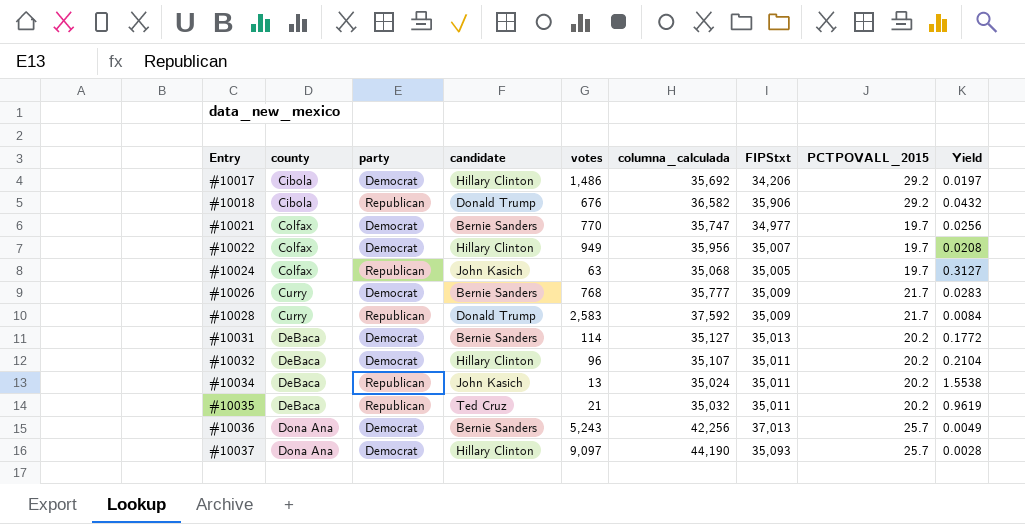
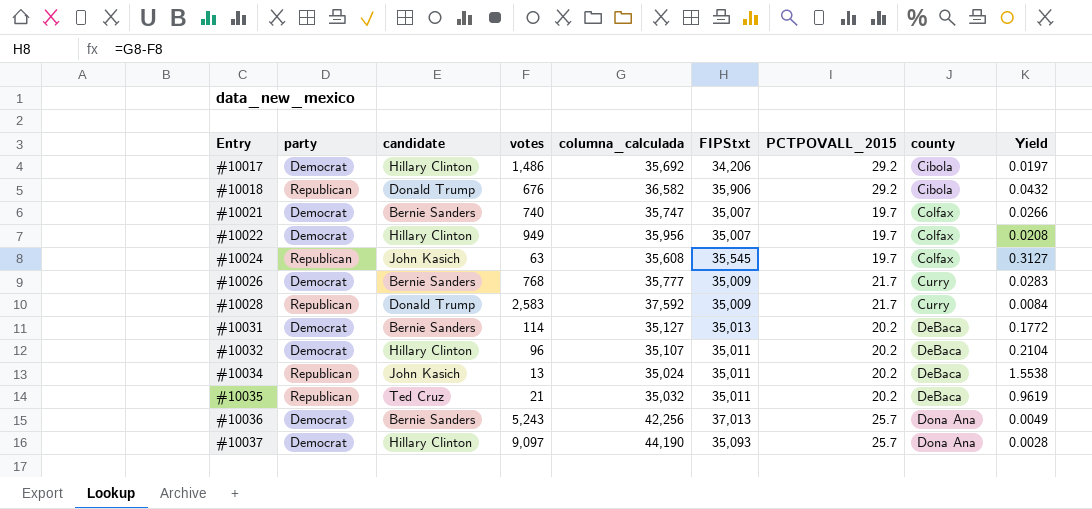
column county | position: 2 -> 8
#10021 | votes: 770 -> 740
#10021 | FIPStxt: 34,977 -> 35,007
#10021 | Yield: 0.0256 -> 0.0266
#10024 | columna_calculada: 35,068 -> 35,608
#10024 | FIPStxt: 35,005 -> 35,545

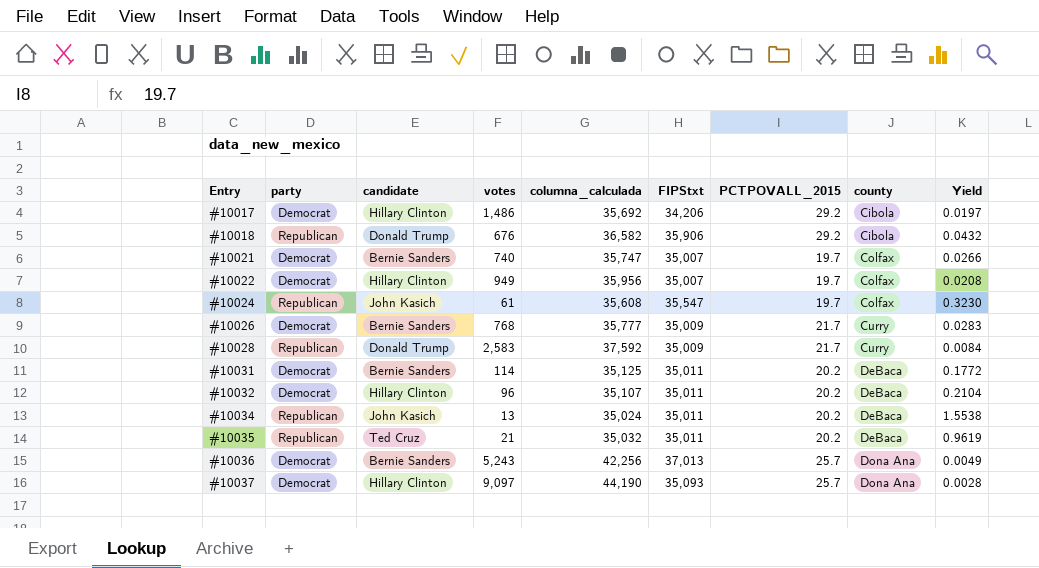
#10024 | votes: 63 -> 61
#10024 | FIPStxt: 35,545 -> 35,547
#10024 | Yield: 0.3127 -> 0.3230
#10031 | columna_calculada: 35,127 -> 35,125
#10031 | FIPStxt: 35,013 -> 35,011

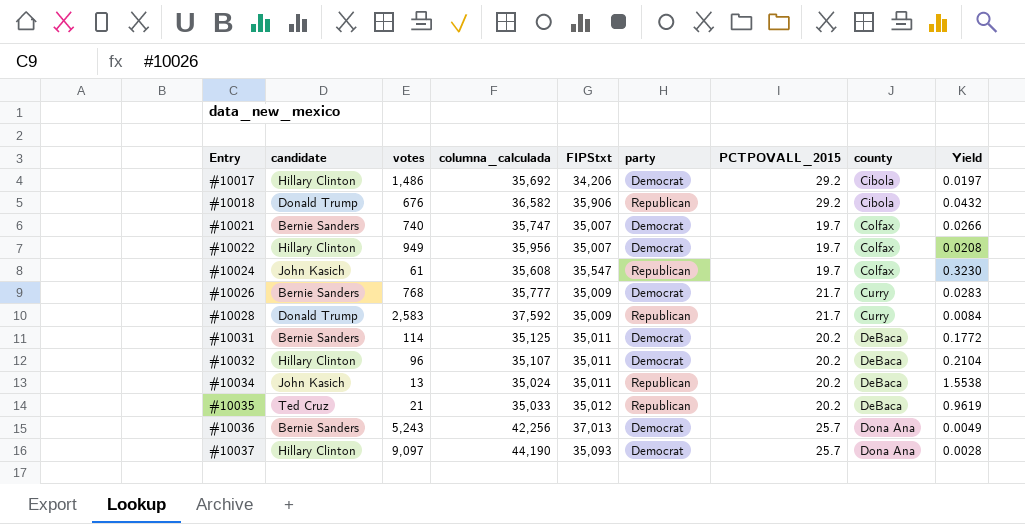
column party | position: 2 -> 6
#10035 | columna_calculada: 35,032 -> 35,033
#10035 | FIPStxt: 35,011 -> 35,012

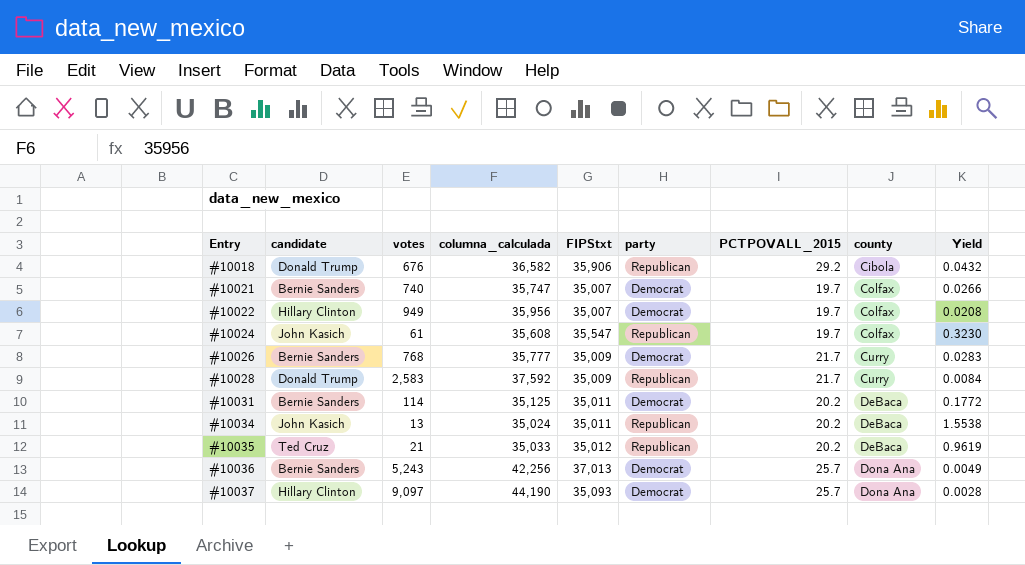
row #10017: Hillary Clinton | 1,486 | 35,692 | 34,206 | Democrat | 29.2 | Cibola | 0.0197 -> none
row #10032: Hillary Clinton | 96 | 35,107 | 35,011 | Democrat | 20.2 | DeBaca | 0.2104 -> none

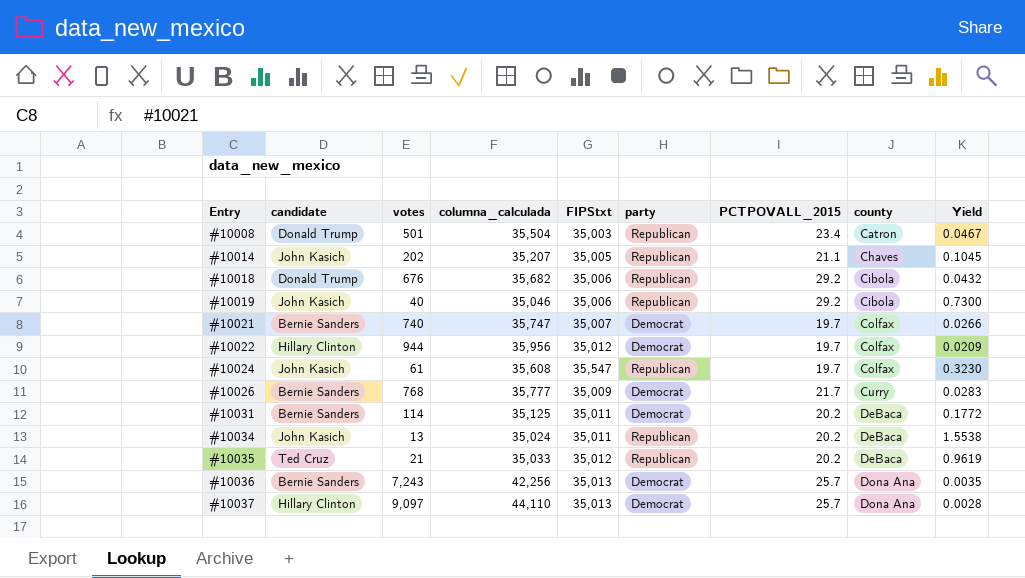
row #10028: Donald Trump | 2,583 | 37,592 | 35,009 | Republican | 21.7 | Curry | 0.0084 -> none
row #10008: none -> Donald Trump | 501 | 35,504 | 35,003 | Republican | 23.4 | Catron | 0.0467
row #10014: none -> John Kasich | 202 | 35,207 | 35,005 | Republican | 21.1 | Chaves | 0.1045
#10018 | columna_calculada: 36,582 -> 35,682
#10018 | FIPStxt: 35,906 -> 35,006
row #10019: none -> John Kasich | 40 | 35,046 | 35,006 | Republican | 29.2 | Cibola | 0.7300
#10022 | votes: 949 -> 944
#10022 | FIPStxt: 35,007 -> 35,012
#10022 | Yield: 0.0208 -> 0.0209
#10036 | votes: 5,243 -> 7,243
#10036 | FIPStxt: 37,013 -> 35,013
#10036 | Yield: 0.0049 -> 0.0035
#10037 | columna_calculada: 44,190 -> 44,110
#10037 | FIPStxt: 35,093 -> 35,013

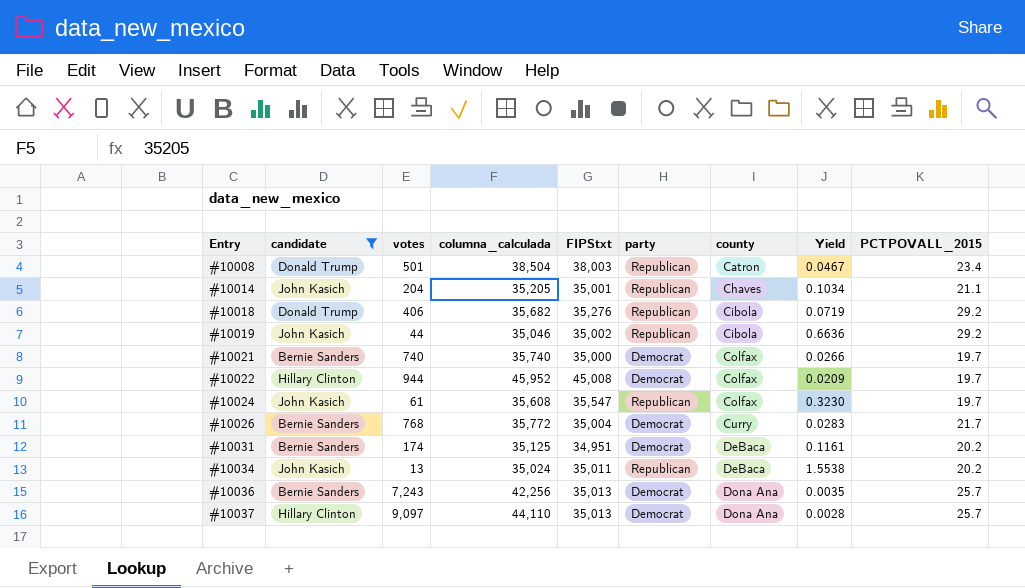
filter: none -> candidate != Ted Cruz
column PCTPOVALL_2015 | position: 7 -> 9
#10008 | columna_calculada: 35,504 -> 38,504
#10008 | FIPStxt: 35,003 -> 38,003
#10014 | votes: 202 -> 204
#10014 | columna_calculada: 35,207 -> 35,205
#10014 | FIPStxt: 35,005 -> 35,001
#10014 | Yield: 0.1045 -> 0.1034
#10018 | votes: 676 -> 406
#10018 | FIPStxt: 35,006 -> 35,276
#10018 | Yield: 0.0432 -> 0.0719
#10019 | votes: 40 -> 44
#10019 | FIPStxt: 35,006 -> 35,002
#10019 | Yield: 0.7300 -> 0.6636
#10021 | columna_calculada: 35,747 -> 35,740
#10021 | FIPStxt: 35,007 -> 35,000
#10022 | columna_calculada: 35,956 -> 45,952
#10022 | FIPStxt: 35,012 -> 45,008
#10026 | columna_calculada: 35,777 -> 35,772
#10026 | FIPStxt: 35,009 -> 35,004
#10031 | votes: 114 -> 174
#10031 | FIPStxt: 35,011 -> 34,951
#10031 | Yield: 0.1772 -> 0.1161

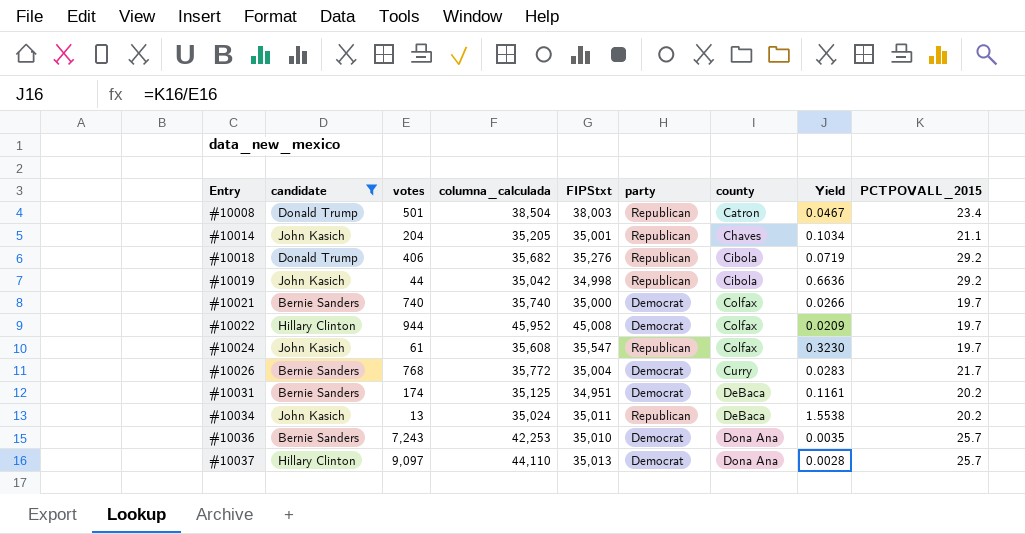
#10019 | columna_calculada: 35,046 -> 35,042
#10019 | FIPStxt: 35,002 -> 34,998
#10036 | columna_calculada: 42,256 -> 42,253
#10036 | FIPStxt: 35,013 -> 35,010

